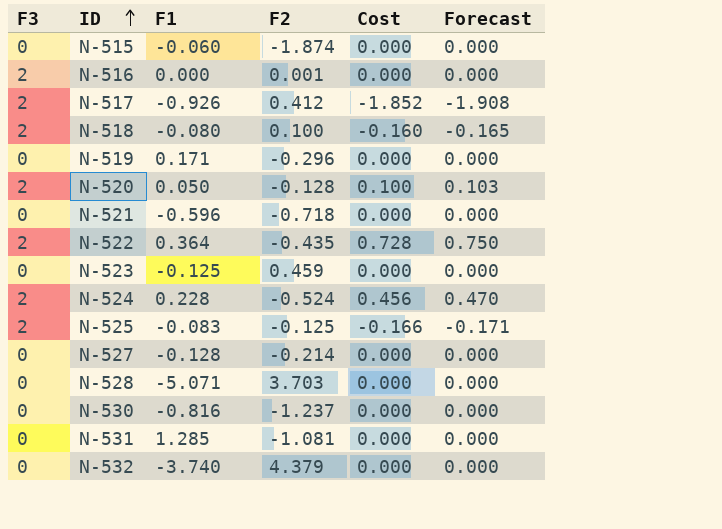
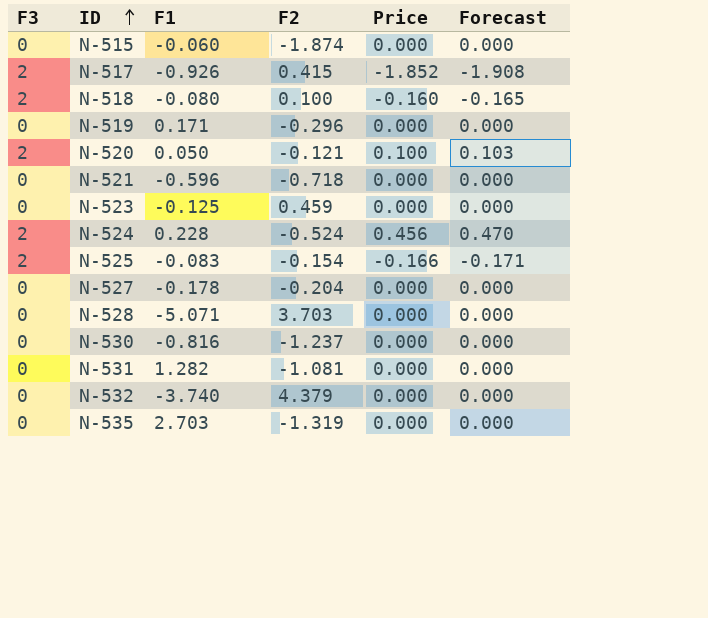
column name: Cost -> Price
row N-516: 2 | 0.000 | 0.001 | 0.000 | 0.000 -> none
row N-522: 2 | 0.364 | -0.435 | 0.728 | 0.750 -> none
N-517 | F2: 0.412 -> 0.415
N-520 | F2: -0.128 -> -0.121
N-525 | F2: -0.125 -> -0.154
N-527 | F1: -0.128 -> -0.178
N-527 | F2: -0.214 -> -0.204
N-531 | F1: 1.285 -> 1.282
row N-535: none -> 0 | 2.703 | -1.319 | 0.000 | 0.000

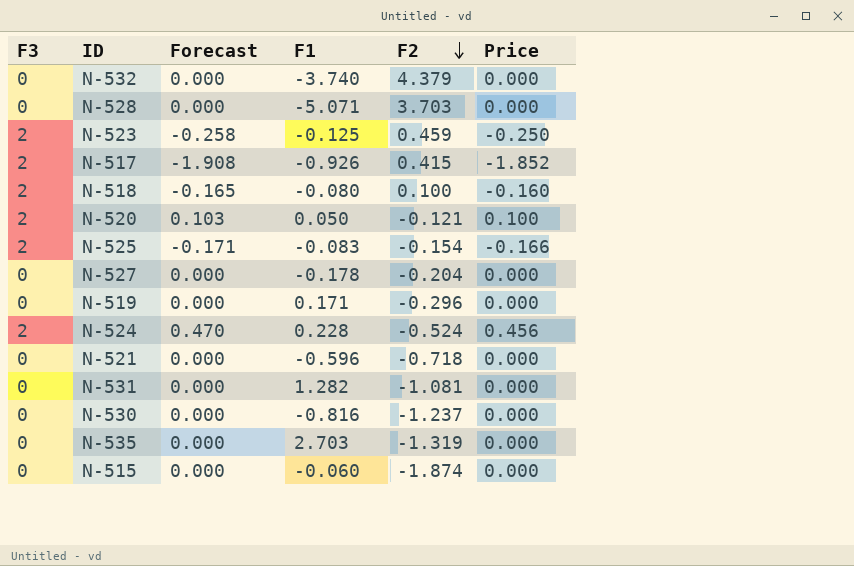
row order: ID ascending -> F2 descending
column Forecast | position: 6 -> 3
N-523 | F3: 0 -> 2
N-523 | Forecast: 0.000 -> -0.258
N-523 | Price: 0.000 -> -0.250

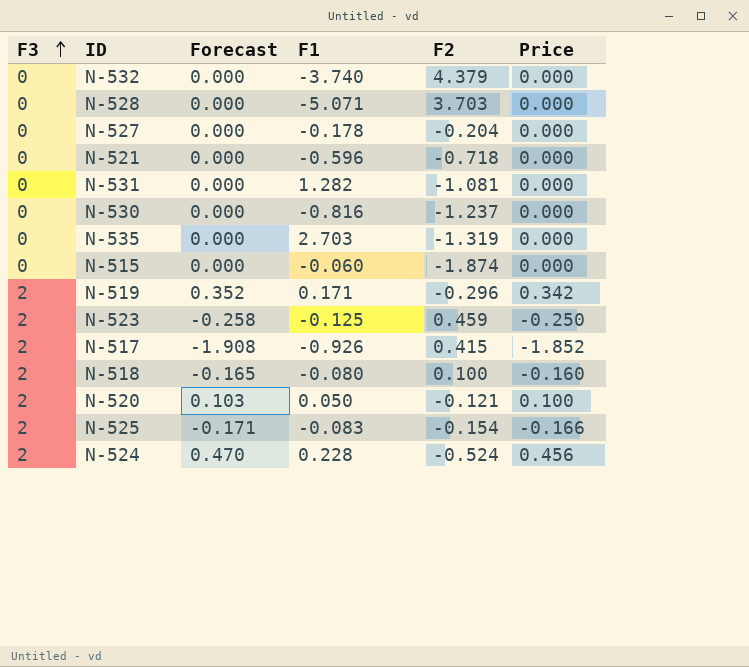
row order: F2 descending -> F3 ascending
N-519 | F3: 0 -> 2
N-519 | Forecast: 0.000 -> 0.352
N-519 | Price: 0.000 -> 0.342

